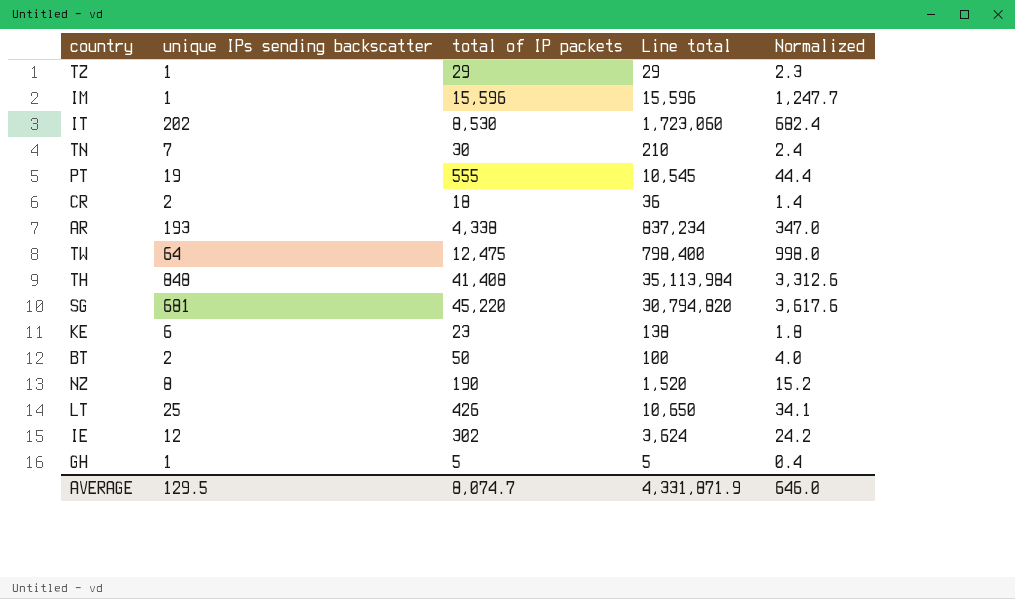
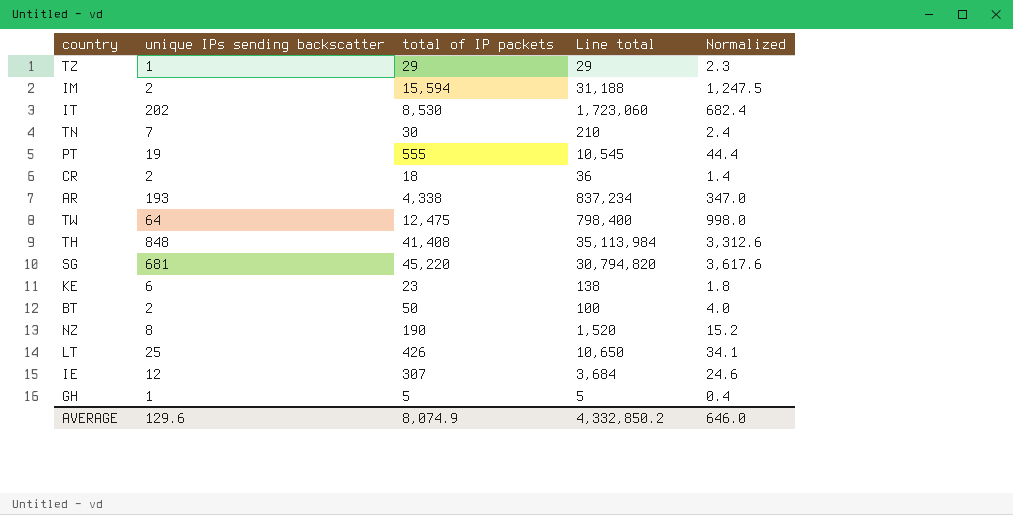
IM | unique IPs sending backscatter: 1 -> 2
IM | total of IP packets: 15,596 -> 15,594
IM | Line total: 15,596 -> 31,188
IM | Normalized: 1,247.7 -> 1,247.5
IE | total of IP packets: 302 -> 307
IE | Line total: 3,624 -> 3,684
IE | Normalized: 24.2 -> 24.6
AVERAGE | unique IPs sending backscatter: 129.5 -> 129.6
AVERAGE | total of IP packets: 8,074.7 -> 8,074.9
AVERAGE | Line total: 4,331,871.9 -> 4,332,850.2

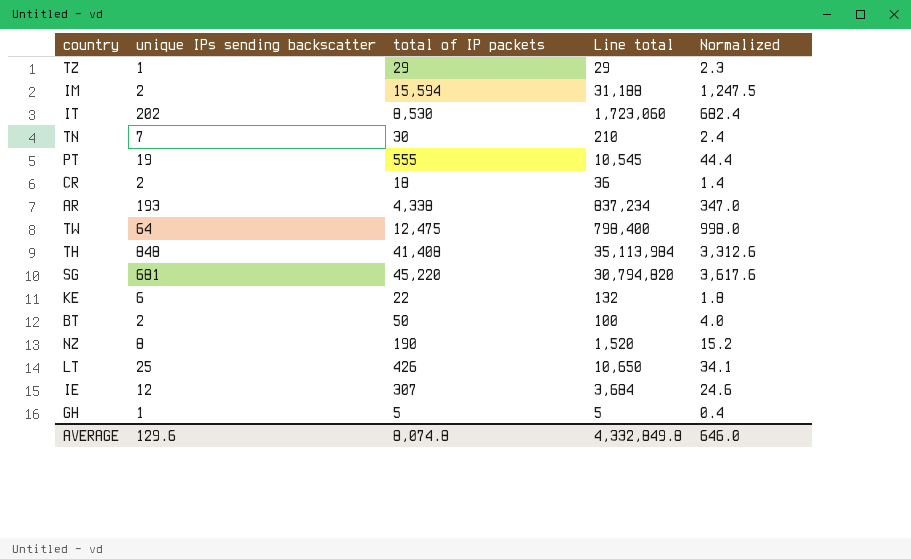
KE | total of IP packets: 23 -> 22
KE | Line total: 138 -> 132
AVERAGE | total of IP packets: 8,074.9 -> 8,074.8
AVERAGE | Line total: 4,332,850.2 -> 4,332,849.8

